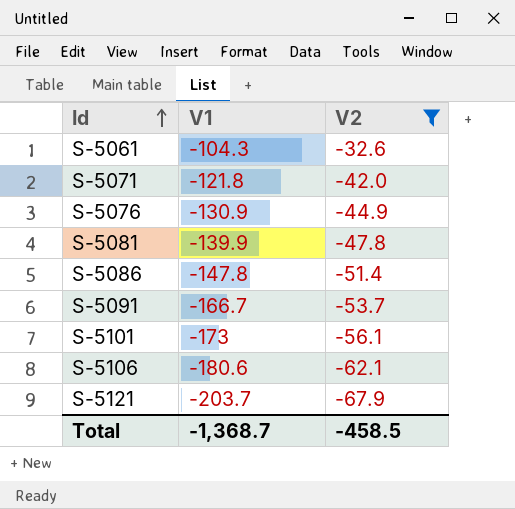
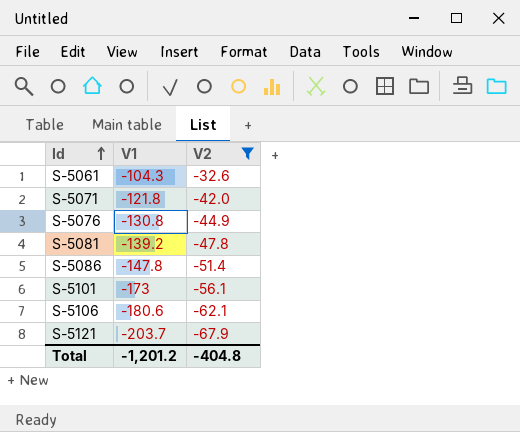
row S-5091: -166.7 | -53.7 -> none
S-5076 | V1: -130.9 -> -130.8
S-5081 | V1: -139.9 -> -139.2
Total | V1: -1,368.7 -> -1,201.2
Total | V2: -458.5 -> -404.8

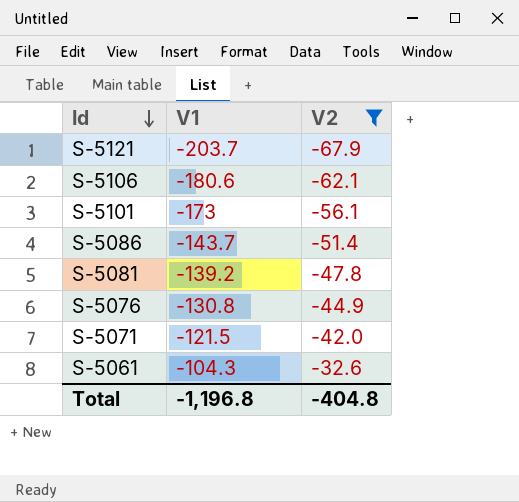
row order: Id ascending -> Id descending
S-5086 | V1: -147.8 -> -143.7
S-5071 | V1: -121.8 -> -121.5
Total | V1: -1,201.2 -> -1,196.8

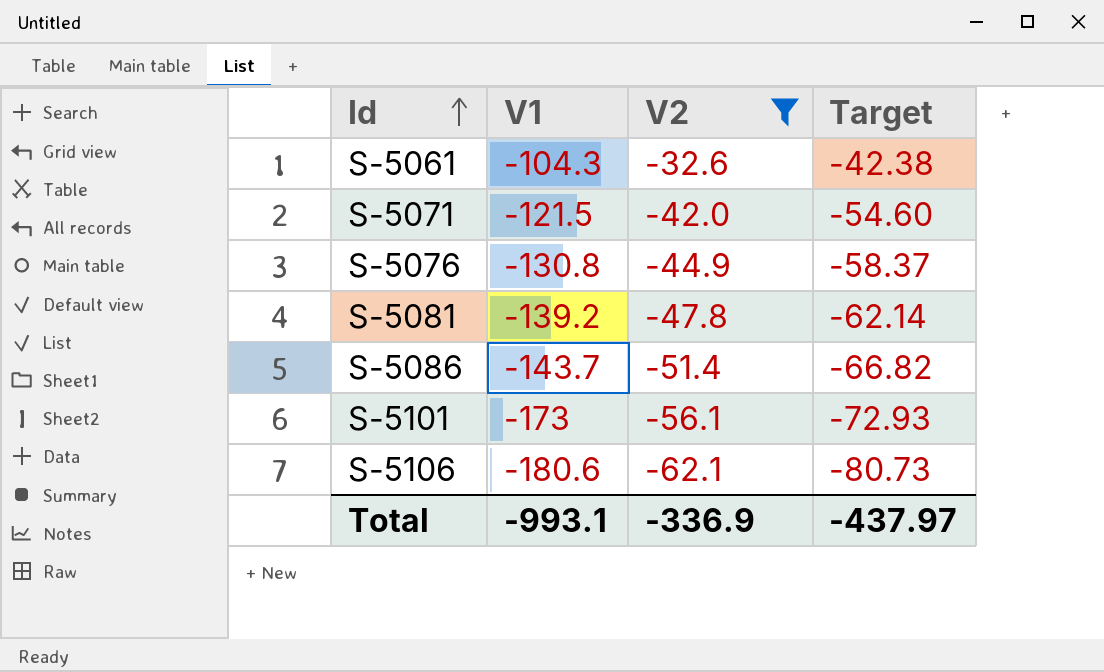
row order: Id descending -> Id ascending
column Target | formula: none -> [V2] * 1.3
row S-5121: -203.7 | -67.9 -> none
Total | V1: -1,196.8 -> -993.1
Total | V2: -404.8 -> -336.9

